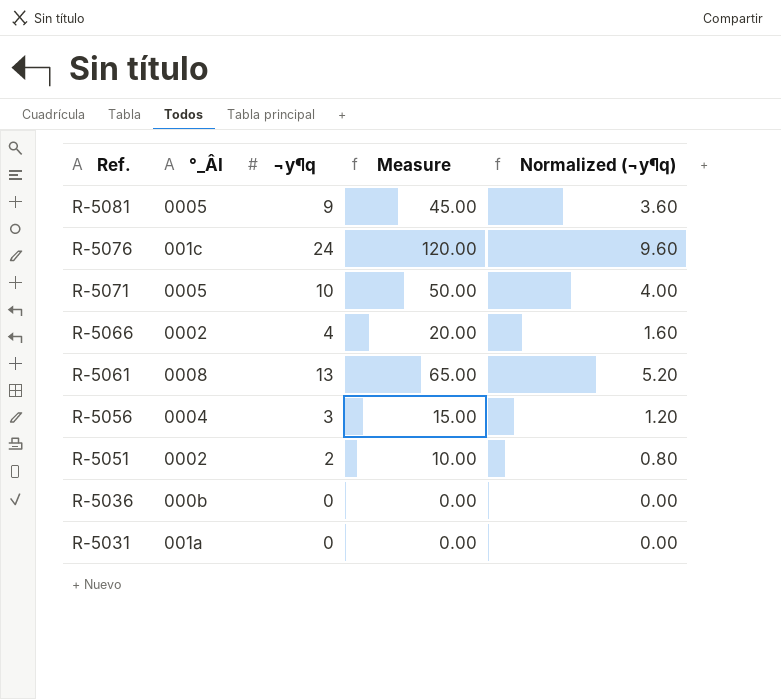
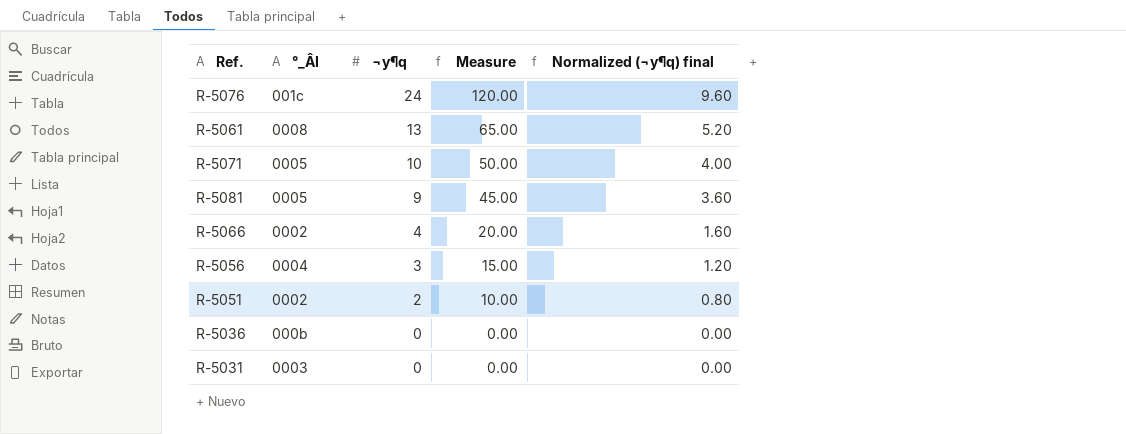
row order: Ref. descending -> ¬y¶q descending
column name: Normalized (¬y¶q) -> Normalized (¬y¶q) final
R-5031 | °_ÂI: 001a -> 0003

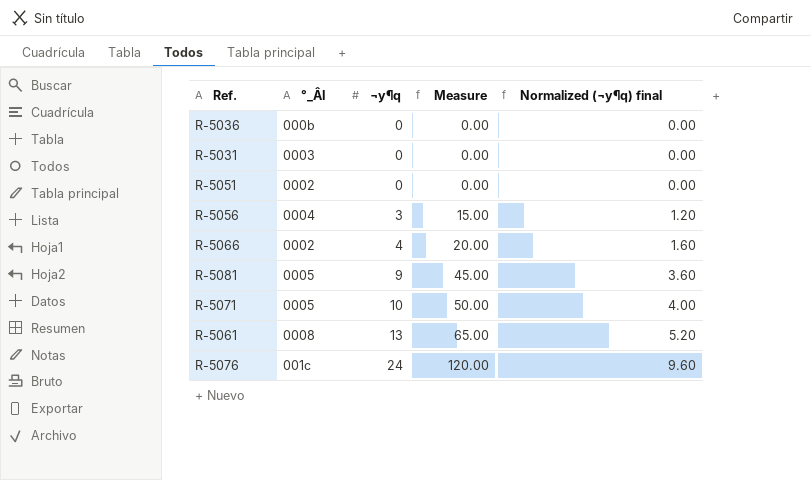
row order: ¬y¶q descending -> ¬y¶q ascending
R-5051 | ¬y¶q: 2 -> 0
R-5051 | Measure: 10.00 -> 0.00
R-5051 | Normalized (¬y¶q) final: 0.80 -> 0.00

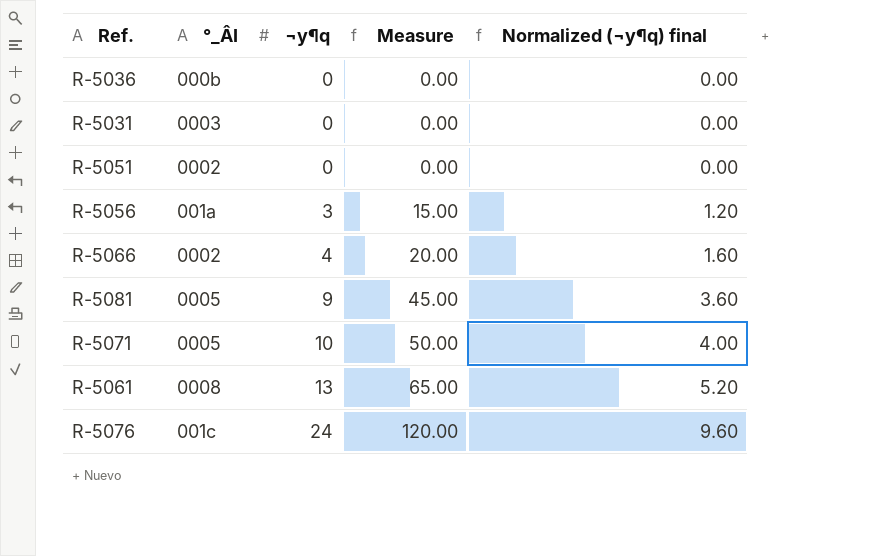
R-5056 | °_ÂI: 0004 -> 001a

